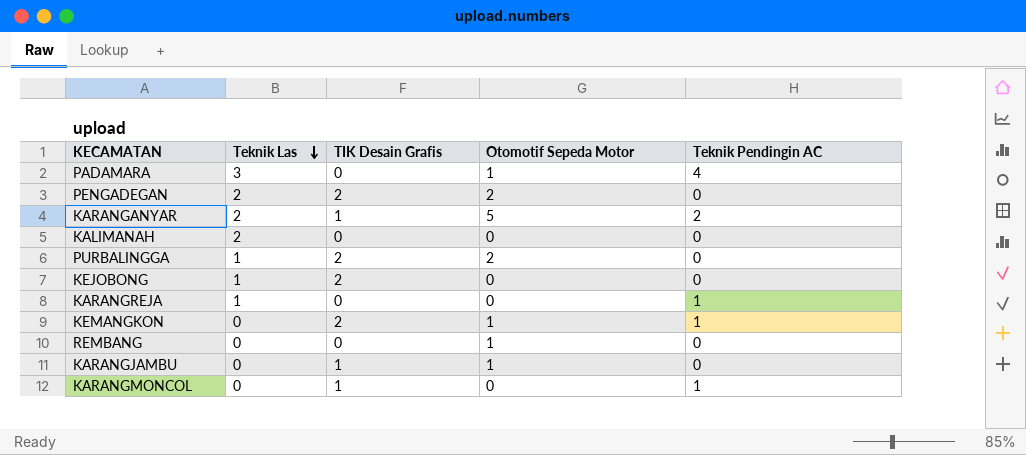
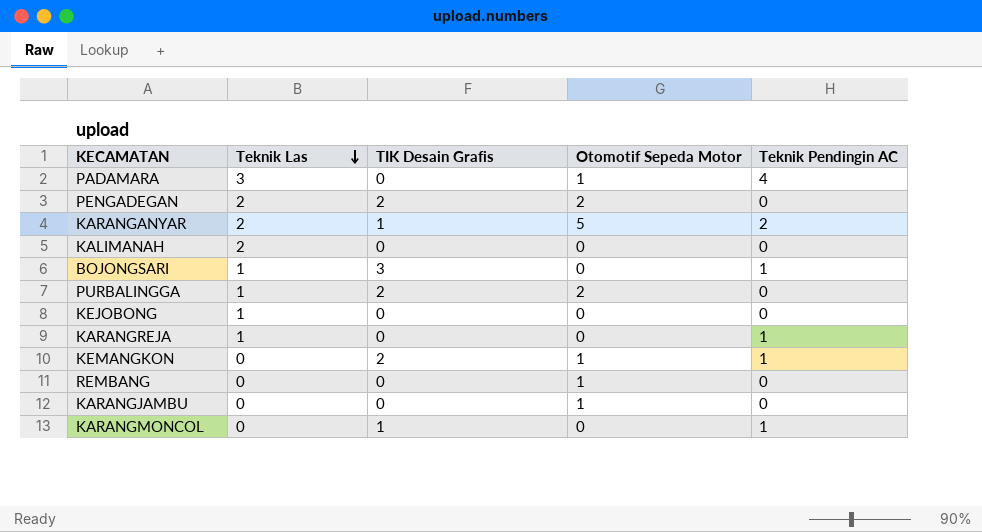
row BOJONGSARI: none -> 1 | 3 | 0 | 1
KEJOBONG | TIK Desain Grafis: 2 -> 0
KARANGJAMBU | TIK Desain Grafis: 1 -> 0

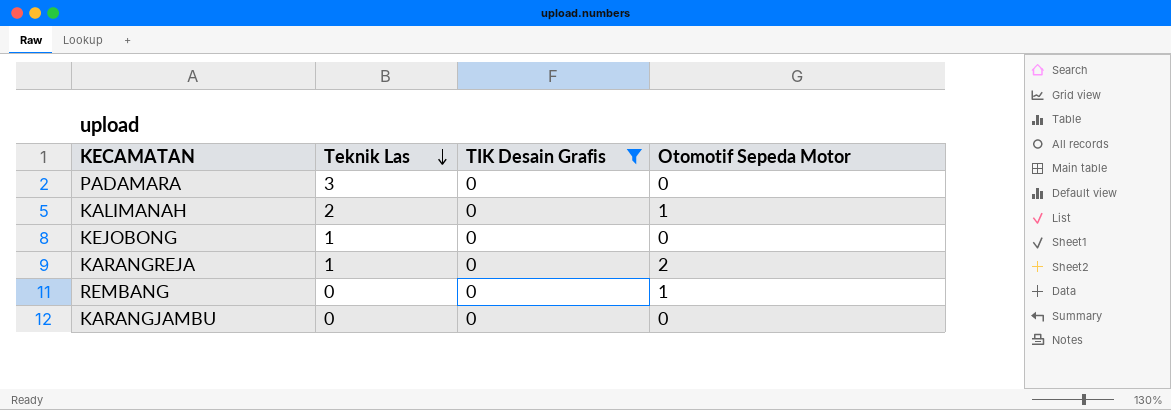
filter: none -> TIK Desain Grafis = 0
column Teknik Pendingin AC | position: 5 -> none
PADAMARA | Otomotif Sepeda Motor: 1 -> 0
KALIMANAH | Otomotif Sepeda Motor: 0 -> 1
KARANGREJA | Otomotif Sepeda Motor: 0 -> 2
KARANGJAMBU | Otomotif Sepeda Motor: 1 -> 0

